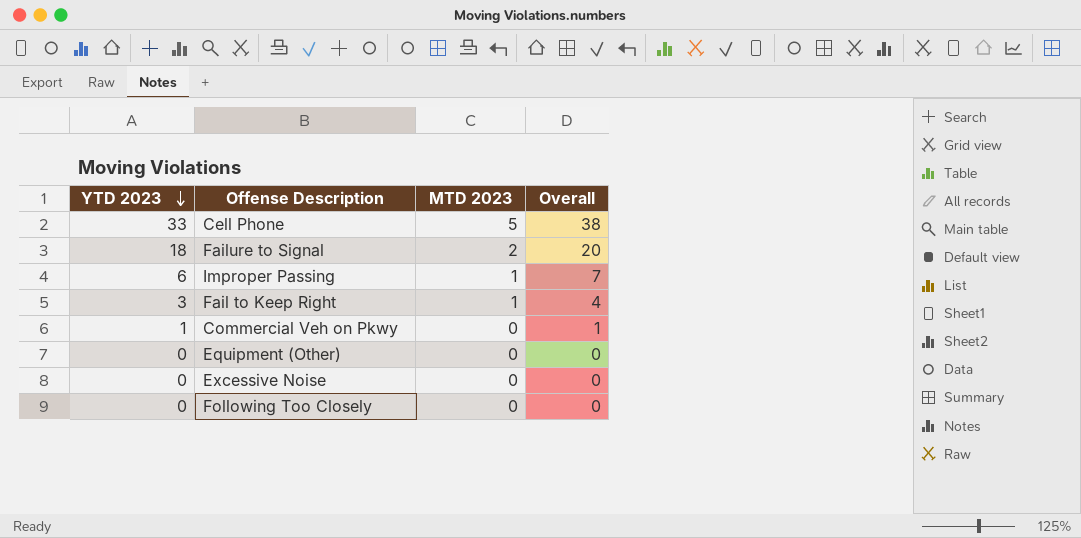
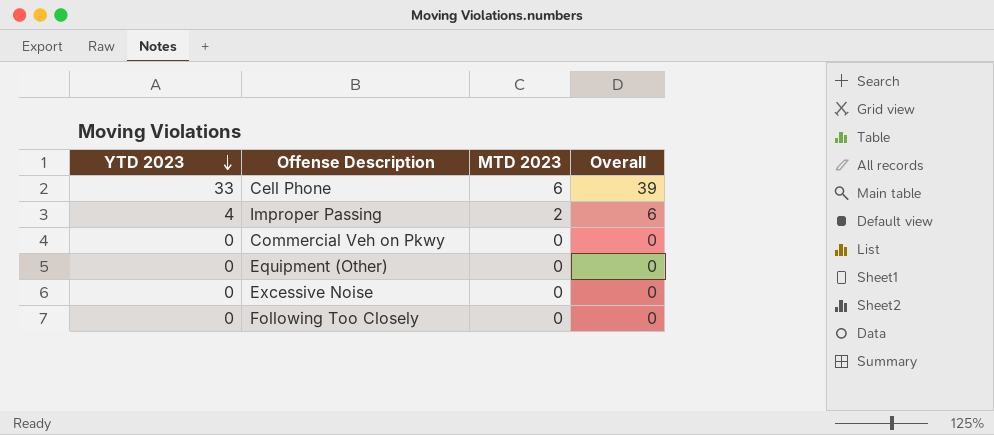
row Failure to Signal: 18 | 2 | 20 -> none
row Fail to Keep Right: 3 | 1 | 4 -> none
Cell Phone | MTD 2023: 5 -> 6
Cell Phone | Overall: 38 -> 39
Improper Passing | YTD 2023: 6 -> 4
Improper Passing | MTD 2023: 1 -> 2
Improper Passing | Overall: 7 -> 6
Commercial Veh on Pkwy | YTD 2023: 1 -> 0
Commercial Veh on Pkwy | Overall: 1 -> 0

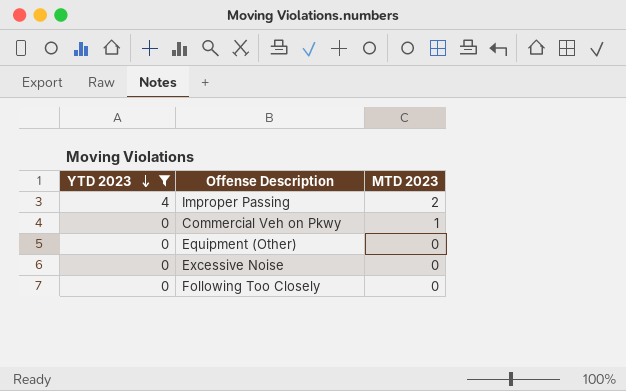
filter: none -> YTD 2023 != 33
column Overall | formula: [YTD 2023] + [MTD 2023] -> none
Commercial Veh on Pkwy | MTD 2023: 0 -> 1

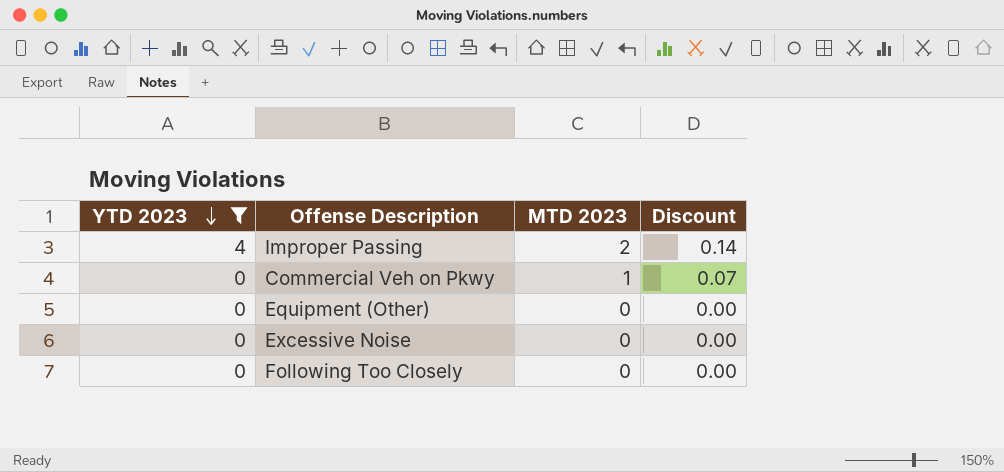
column Discount | formula: none -> [MTD 2023] * 0.07

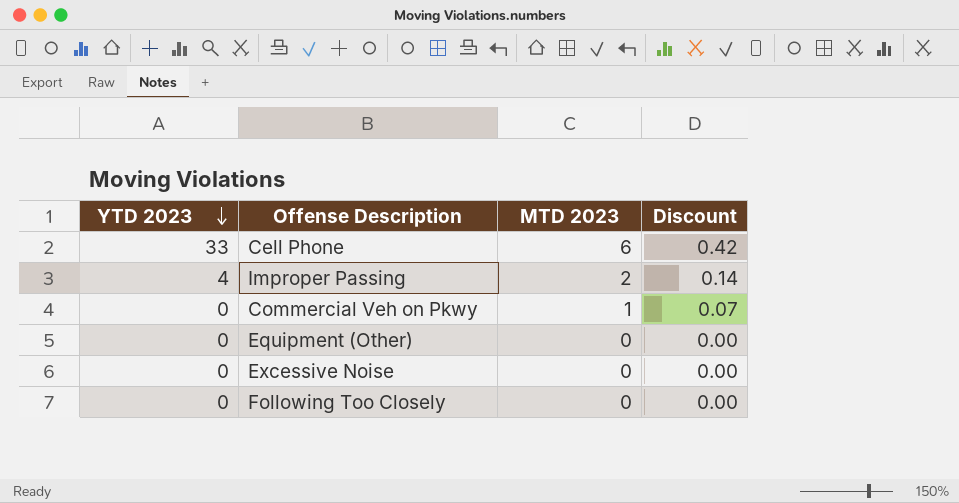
filter: YTD 2023 != 33 -> none

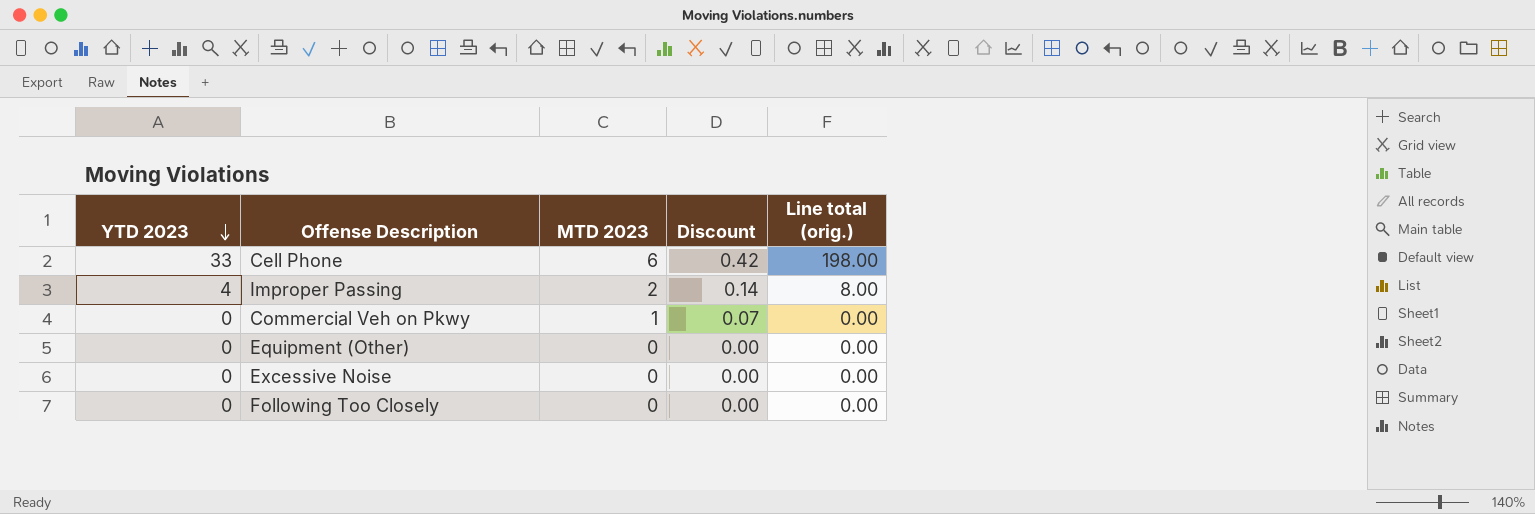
column Line total (orig.) | formula: none -> [YTD 2023] * [MTD 2023]

